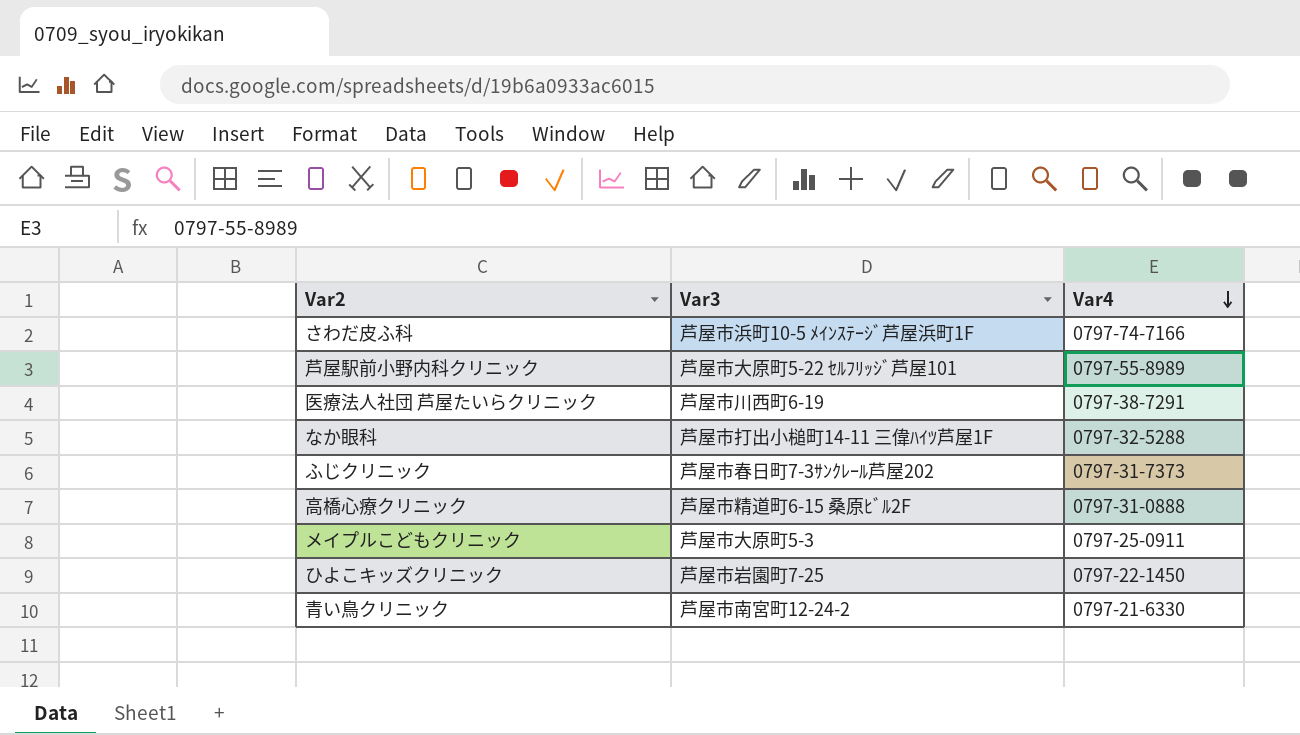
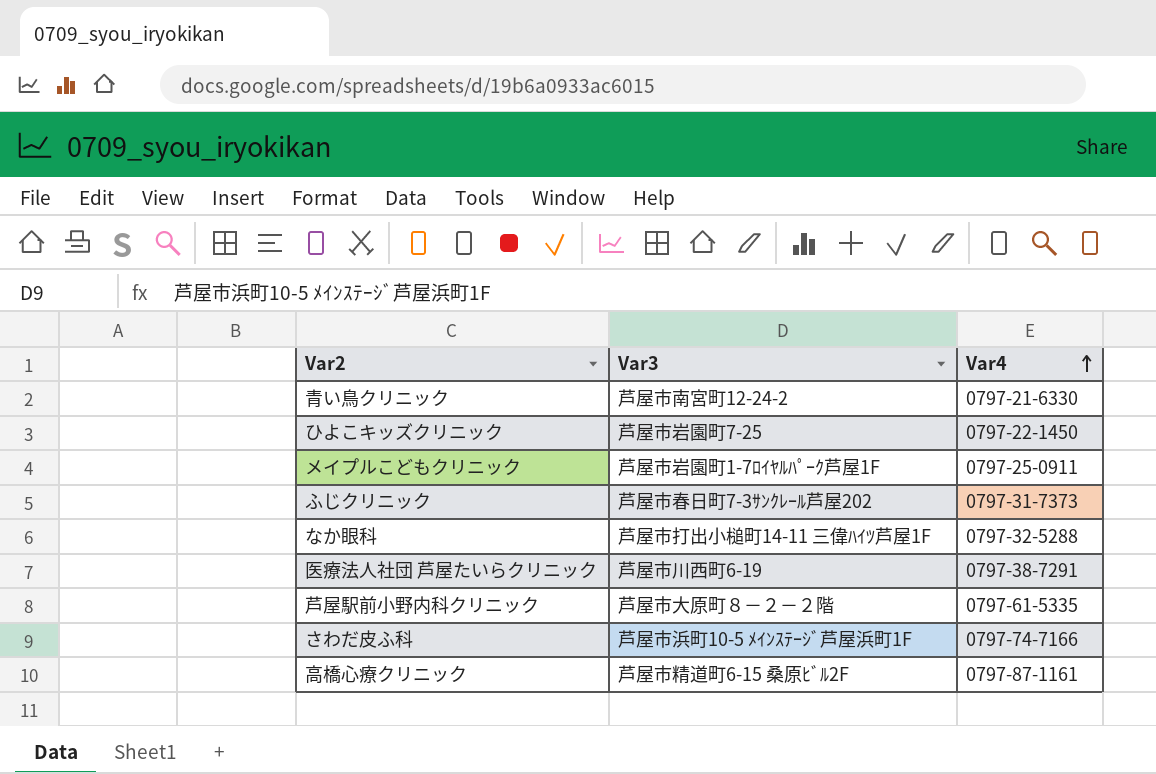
row order: Var4 descending -> Var4 ascending
メイプルこどもクリニック | Var3: 芦屋市大原町5-3 -> 芦屋市岩園町1-7ﾛｲﾔﾙﾊﾟｰｸ芦屋1F
芦屋駅前小野内科クリニック | Var3: 芦屋市大原町5-22 ｾﾙﾌﾘｯｼﾞ芦屋101 -> 芦屋市大原町８－２－２階
芦屋駅前小野内科クリニック | Var4: 0797-55-8989 -> 0797-61-5335
高橋心療クリニック | Var4: 0797-31-0888 -> 0797-87-1161

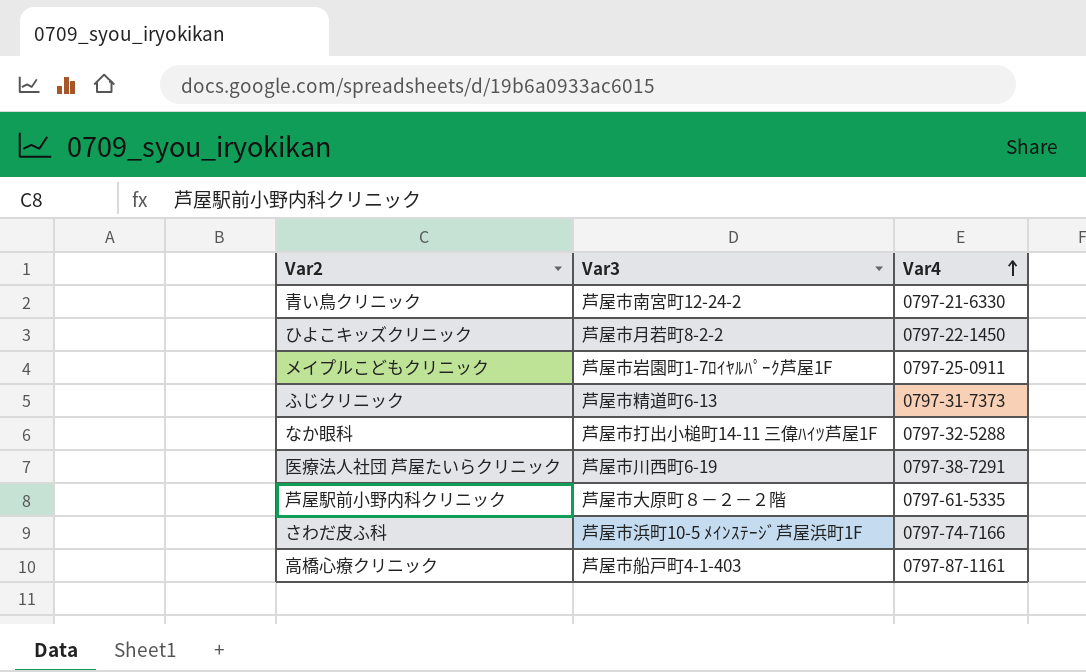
ひよこキッズクリニック | Var3: 芦屋市岩園町7-25 -> 芦屋市月若町8-2-2
ふじクリニック | Var3: 芦屋市春日町7-3ｻﾝｸﾚｰﾙ芦屋202 -> 芦屋市精道町6-13
高橋心療クリニック | Var3: 芦屋市精道町6-15 桑原ﾋﾞﾙ2F -> 芦屋市船戸町4-1-403

